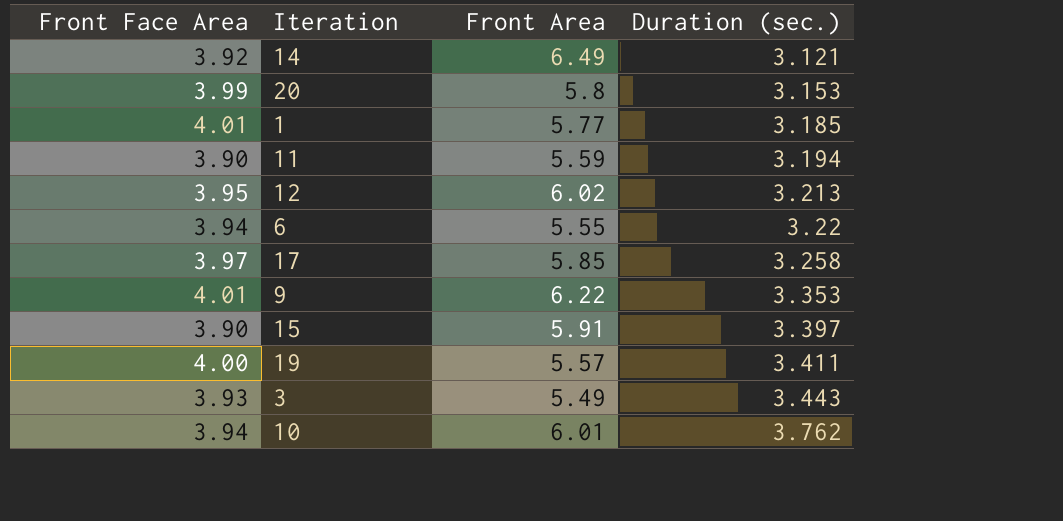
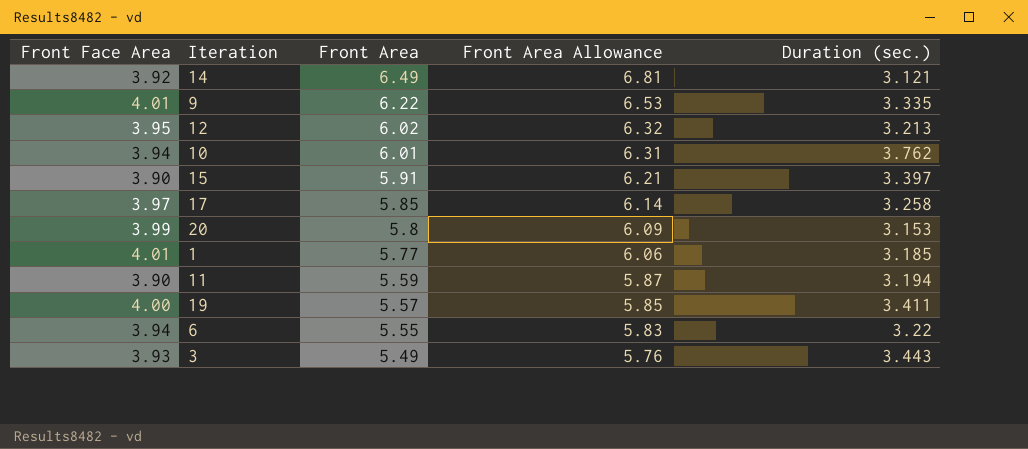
row order: Duration (sec.) ascending -> Front Area descending
column Front Area Allowance | formula: none -> [Front Area] * 1.05
9 | Duration (sec.): 3.353 -> 3.335

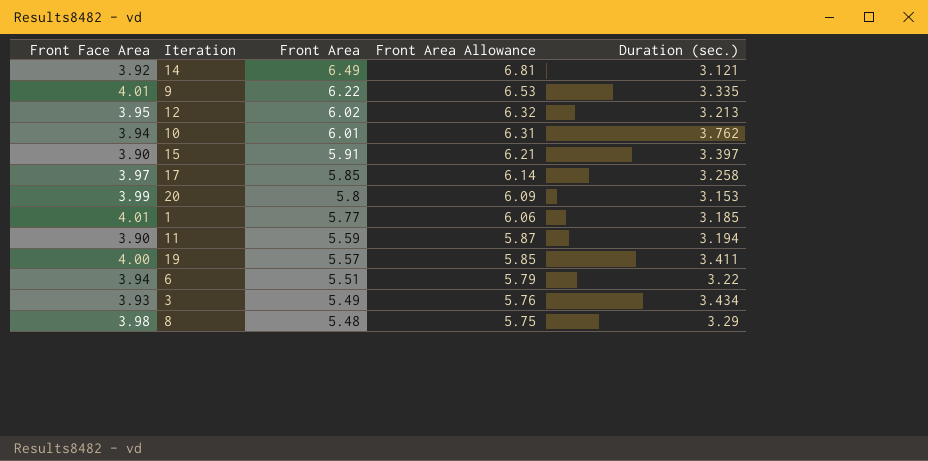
6 | Front Area: 5.55 -> 5.51
6 | Front Area Allowance: 5.83 -> 5.79
3 | Duration (sec.): 3.443 -> 3.434
row 8: none -> 3.98 | 5.48 | 5.75 | 3.29

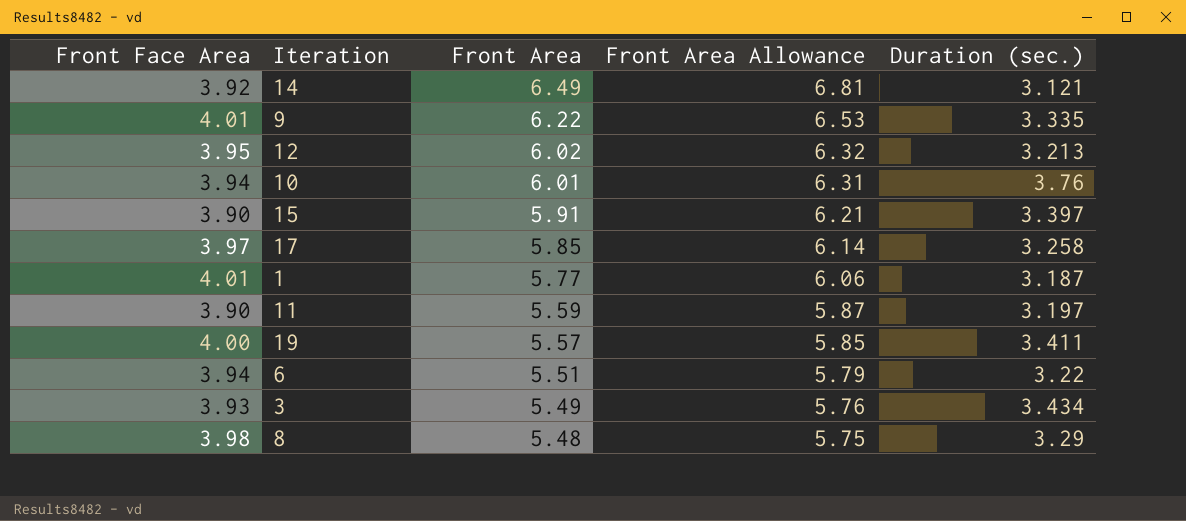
row 20: 3.99 | 5.8 | 6.09 | 3.153 -> none
10 | Duration (sec.): 3.762 -> 3.76
1 | Duration (sec.): 3.185 -> 3.187
11 | Duration (sec.): 3.194 -> 3.197

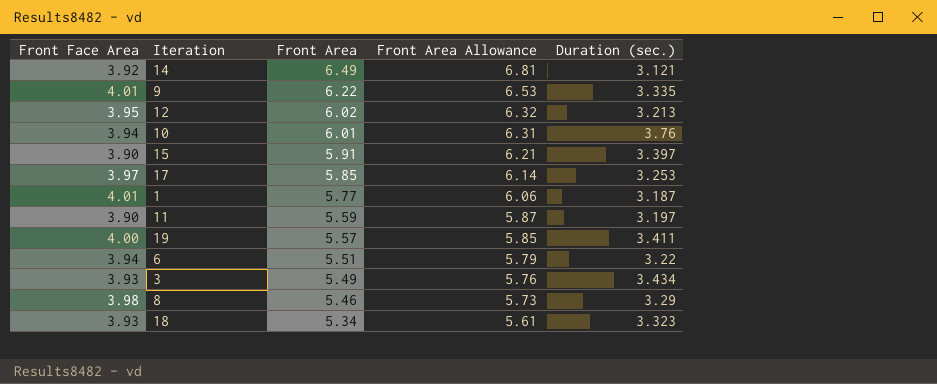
17 | Duration (sec.): 3.258 -> 3.253
8 | Front Area: 5.48 -> 5.46
8 | Front Area Allowance: 5.75 -> 5.73
row 18: none -> 3.93 | 5.34 | 5.61 | 3.323

